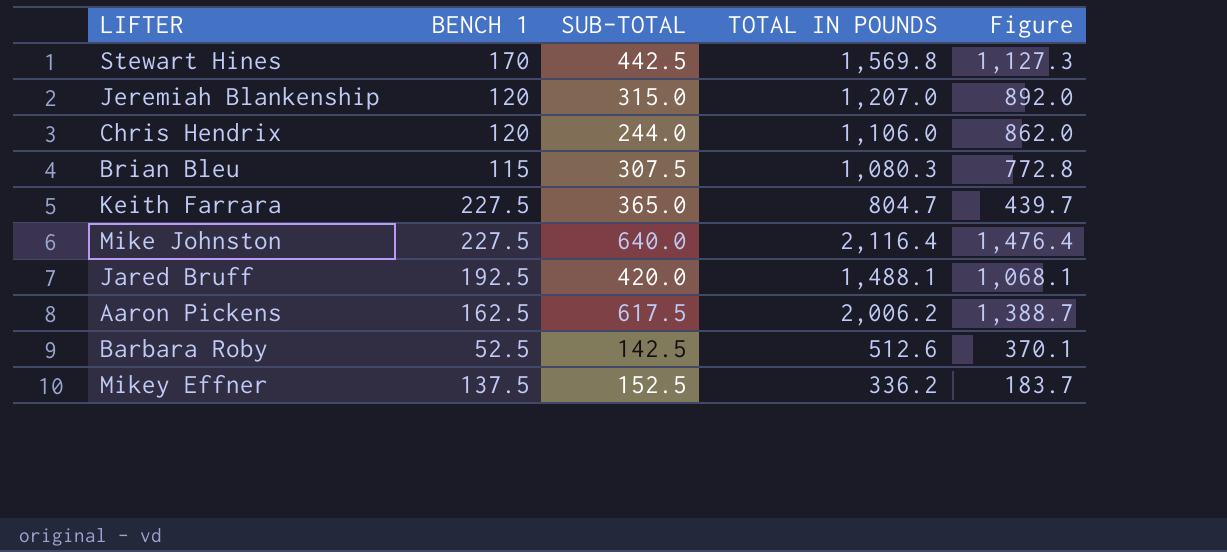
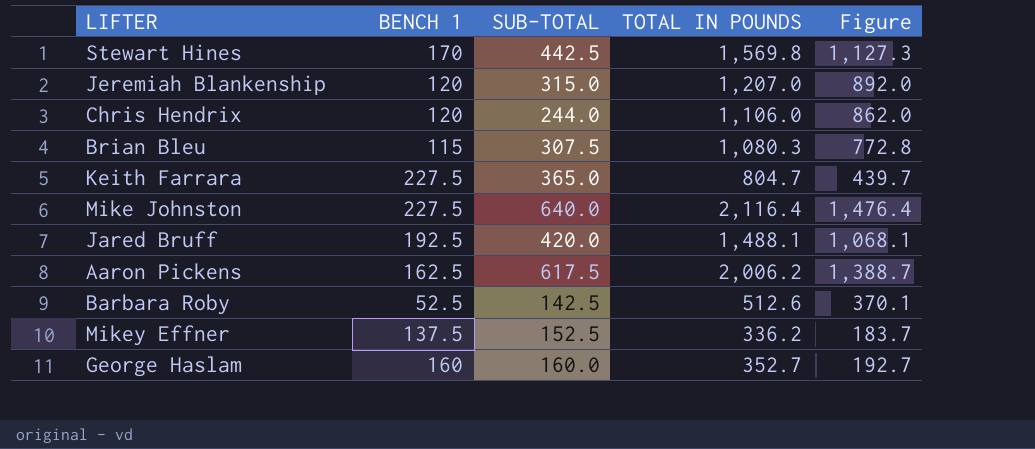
row George Haslam: none -> 160 | 160.0 | 352.7 | 192.7

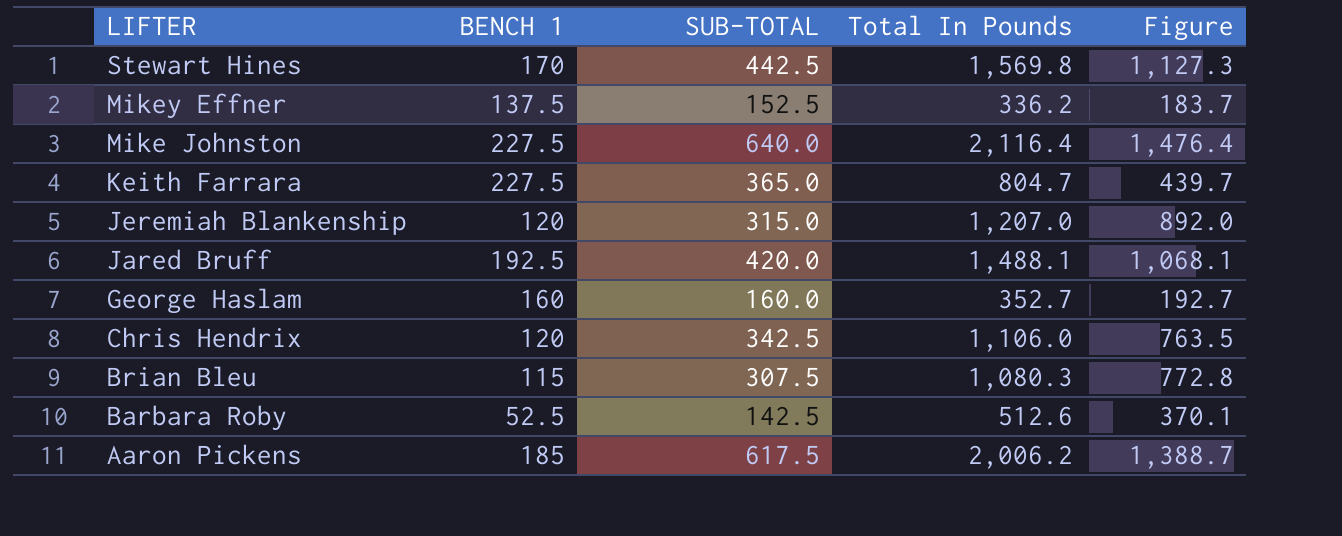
row order: none -> LIFTER descending
column name: TOTAL IN POUNDS -> Total In Pounds
Chris Hendrix | SUB-TOTAL: 244.0 -> 342.5
Chris Hendrix | Figure: 862.0 -> 763.5
Aaron Pickens | BENCH 1: 162.5 -> 185

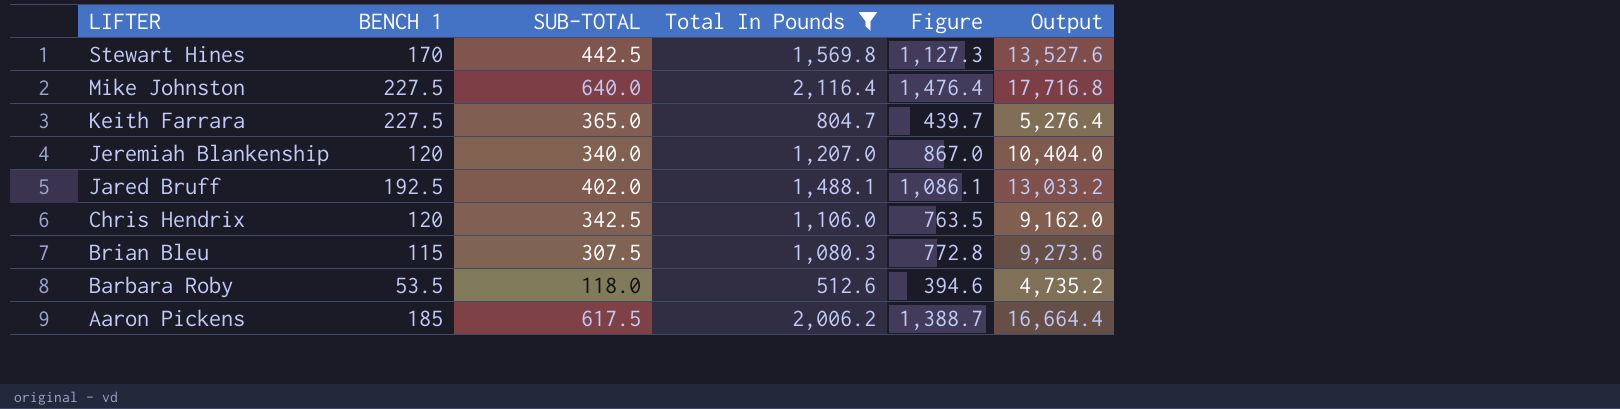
filter: none -> Total In Pounds >= 512.6
column Output | formula: none -> [Figure] * 12
Jeremiah Blankenship | SUB-TOTAL: 315.0 -> 340.0
Jeremiah Blankenship | Figure: 892.0 -> 867.0
Jared Bruff | SUB-TOTAL: 420.0 -> 402.0
Jared Bruff | Figure: 1,068.1 -> 1,086.1
Barbara Roby | BENCH 1: 52.5 -> 53.5
Barbara Roby | SUB-TOTAL: 142.5 -> 118.0
Barbara Roby | Figure: 370.1 -> 394.6

